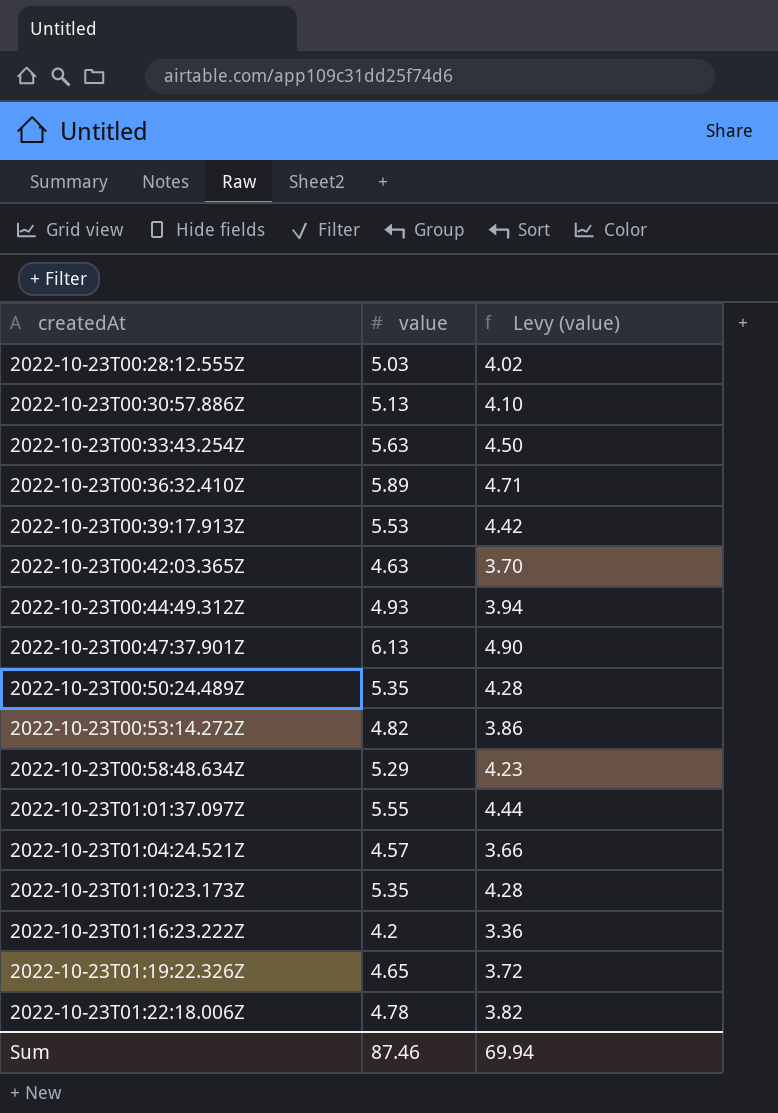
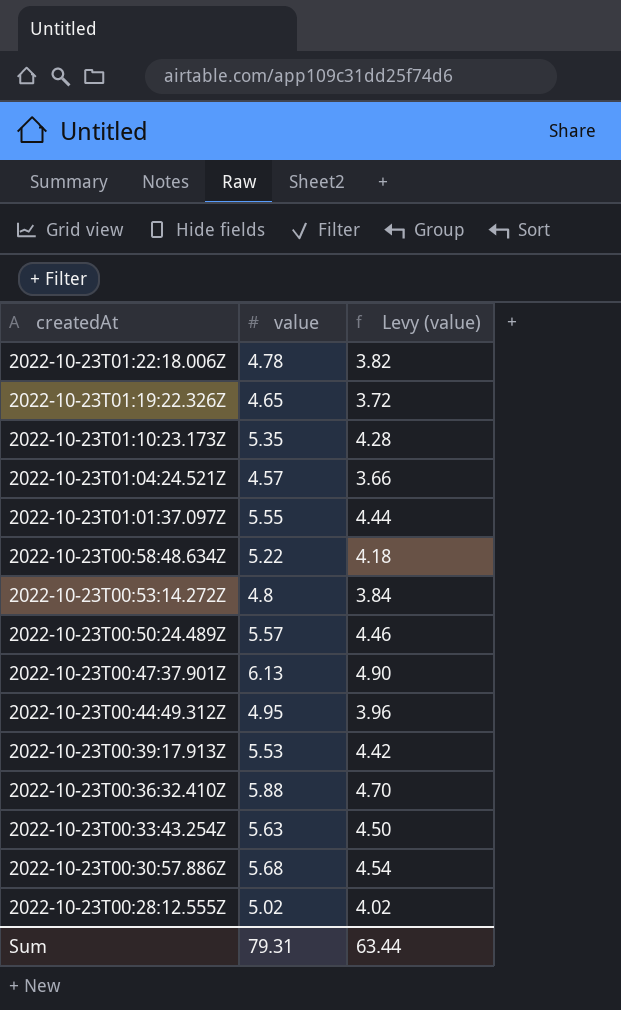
row order: createdAt ascending -> createdAt descending
row 2022-10-23T00:42:03.365Z: 4.63 | 3.70 -> none
row 2022-10-23T01:16:23.222Z: 4.2 | 3.36 -> none
2022-10-23T00:58:48.634Z | value: 5.29 -> 5.22
2022-10-23T00:58:48.634Z | Levy (value): 4.23 -> 4.18
2022-10-23T00:53:14.272Z | value: 4.82 -> 4.8
2022-10-23T00:53:14.272Z | Levy (value): 3.86 -> 3.84
2022-10-23T00:50:24.489Z | value: 5.35 -> 5.57
2022-10-23T00:50:24.489Z | Levy (value): 4.28 -> 4.46
2022-10-23T00:44:49.312Z | value: 4.93 -> 4.95
2022-10-23T00:44:49.312Z | Levy (value): 3.94 -> 3.96
2022-10-23T00:36:32.410Z | value: 5.89 -> 5.88
2022-10-23T00:36:32.410Z | Levy (value): 4.71 -> 4.70
2022-10-23T00:30:57.886Z | value: 5.13 -> 5.68
2022-10-23T00:30:57.886Z | Levy (value): 4.10 -> 4.54
2022-10-23T00:28:12.555Z | value: 5.03 -> 5.02
Sum | value: 87.46 -> 79.31
Sum | Levy (value): 69.94 -> 63.44

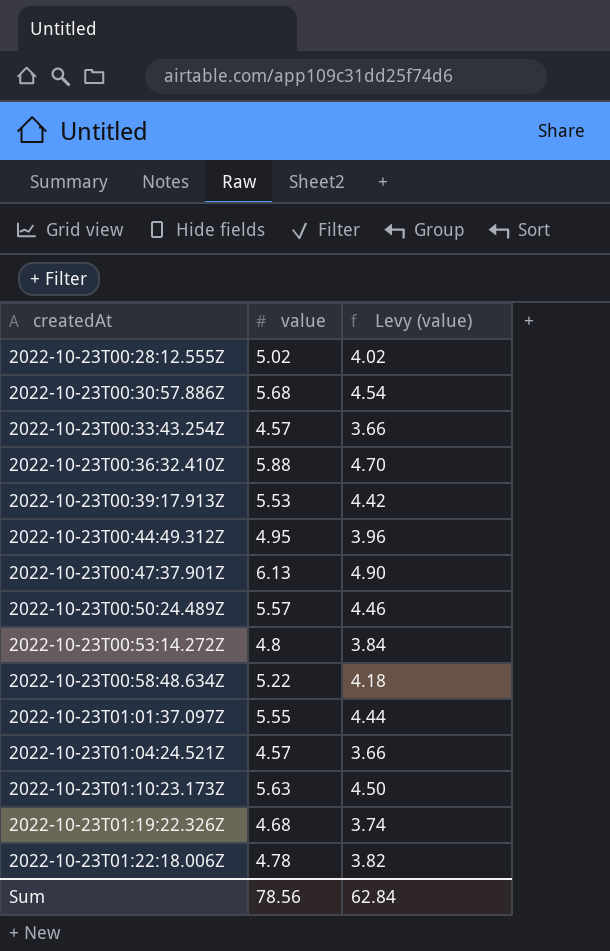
row order: createdAt descending -> createdAt ascending
2022-10-23T00:33:43.254Z | value: 5.63 -> 4.57
2022-10-23T00:33:43.254Z | Levy (value): 4.50 -> 3.66
2022-10-23T01:10:23.173Z | value: 5.35 -> 5.63
2022-10-23T01:10:23.173Z | Levy (value): 4.28 -> 4.50
2022-10-23T01:19:22.326Z | value: 4.65 -> 4.68
2022-10-23T01:19:22.326Z | Levy (value): 3.72 -> 3.74
Sum | value: 79.31 -> 78.56
Sum | Levy (value): 63.44 -> 62.84

